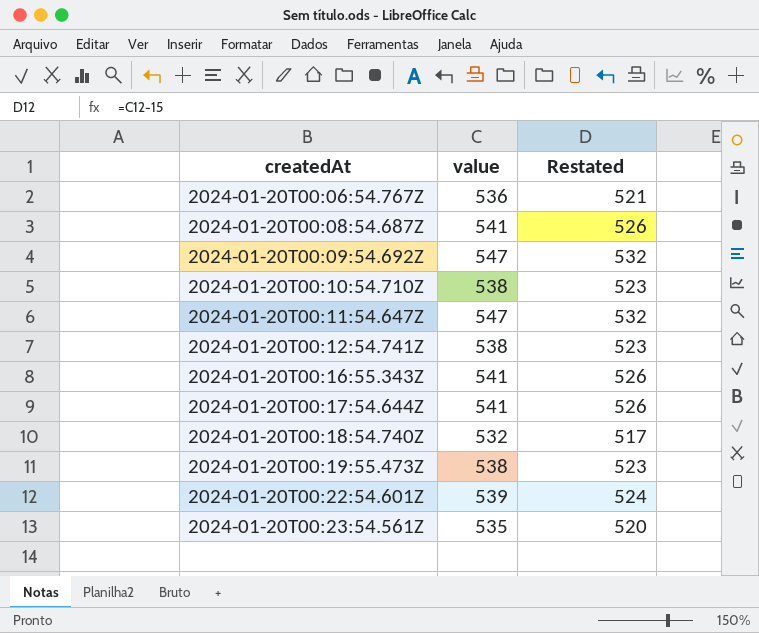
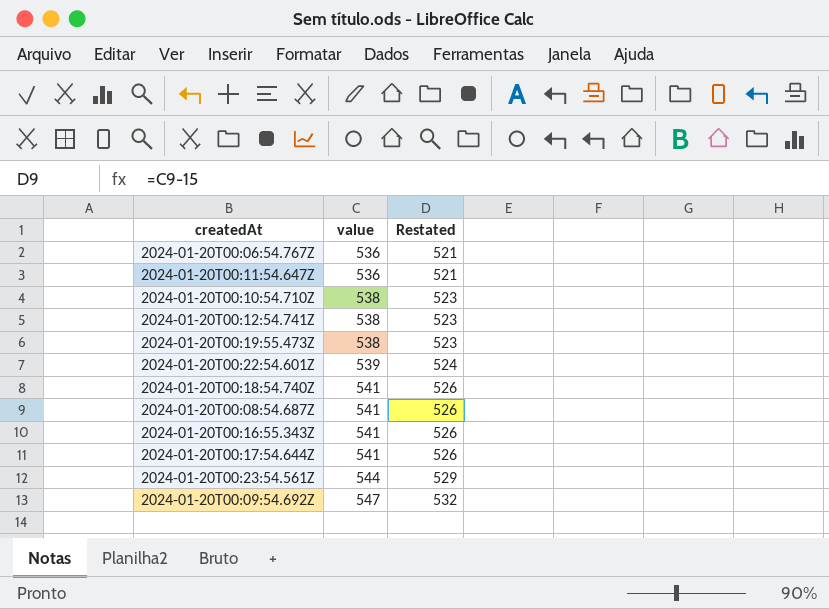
row order: createdAt ascending -> value ascending
2024-01-20T00:11:54.647Z | value: 547 -> 536
2024-01-20T00:11:54.647Z | Restated: 532 -> 521
2024-01-20T00:18:54.740Z | value: 532 -> 541
2024-01-20T00:18:54.740Z | Restated: 517 -> 526
2024-01-20T00:23:54.561Z | value: 535 -> 544
2024-01-20T00:23:54.561Z | Restated: 520 -> 529

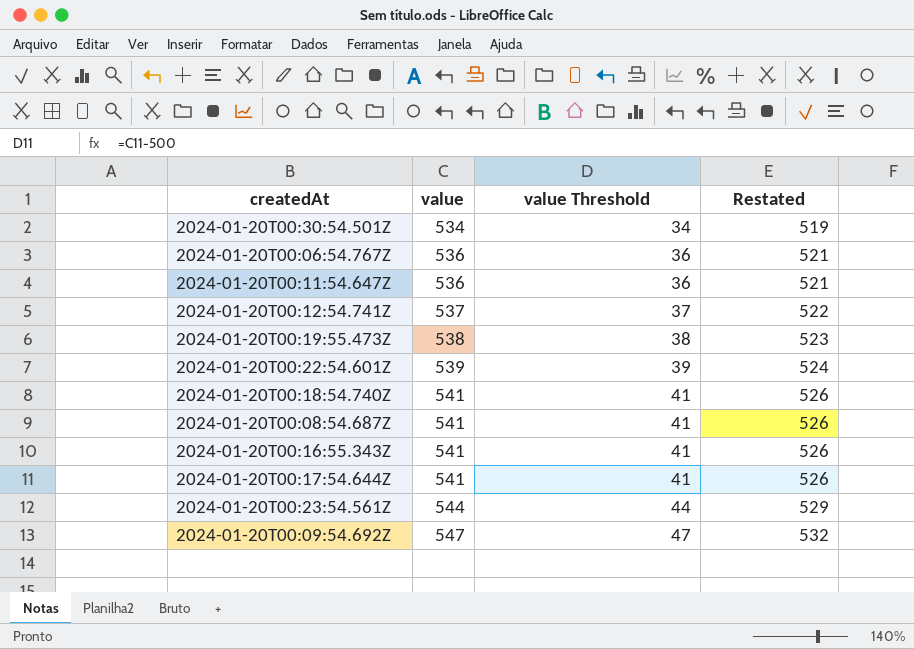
column value Threshold | formula: none -> [value] - 500
row 2024-01-20T00:10:54.710Z: 538 | 523 -> none
row 2024-01-20T00:30:54.501Z: none -> 534 | 34 | 519
2024-01-20T00:12:54.741Z | value: 538 -> 537
2024-01-20T00:12:54.741Z | Restated: 523 -> 522

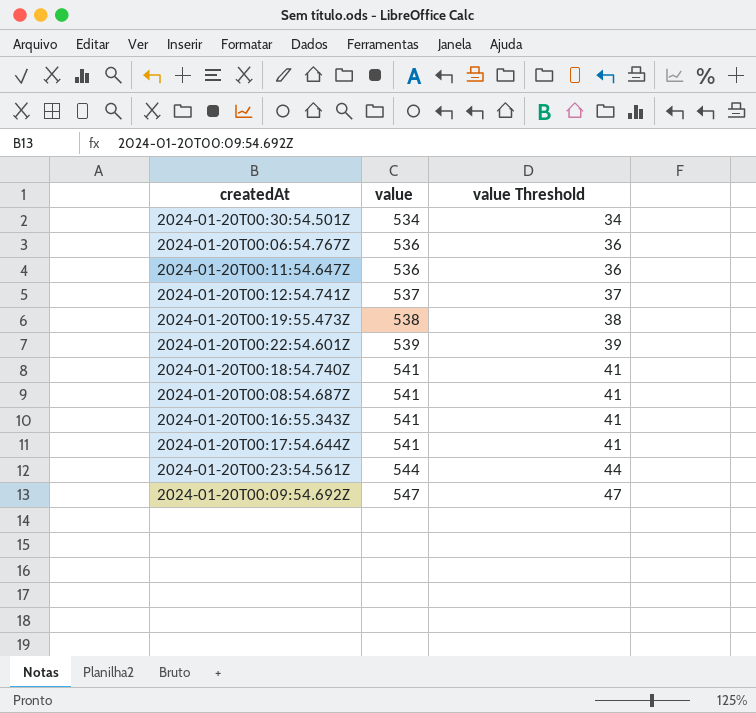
column Restated | formula: [value] - 15 -> none

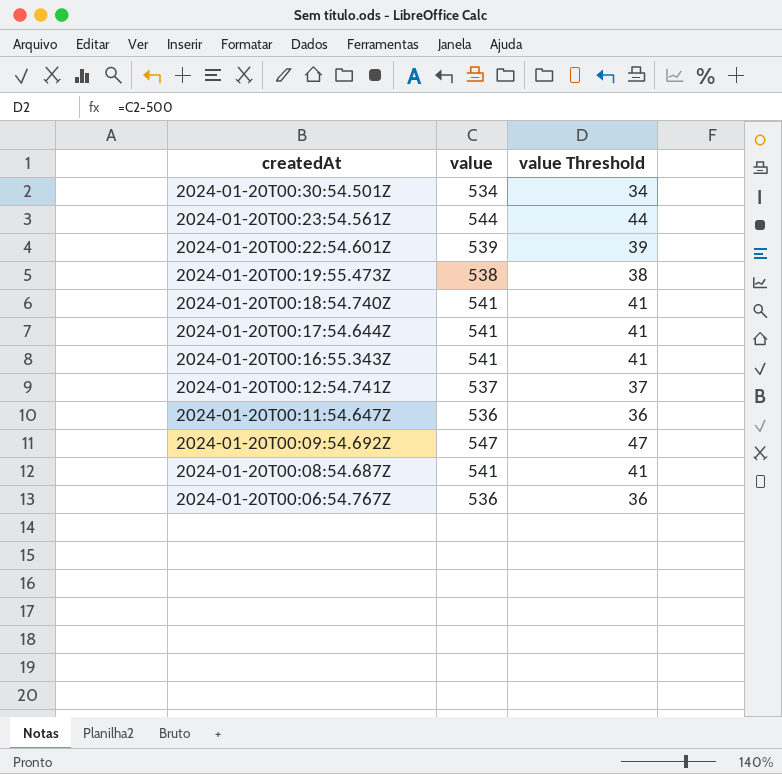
row order: value ascending -> createdAt descending

